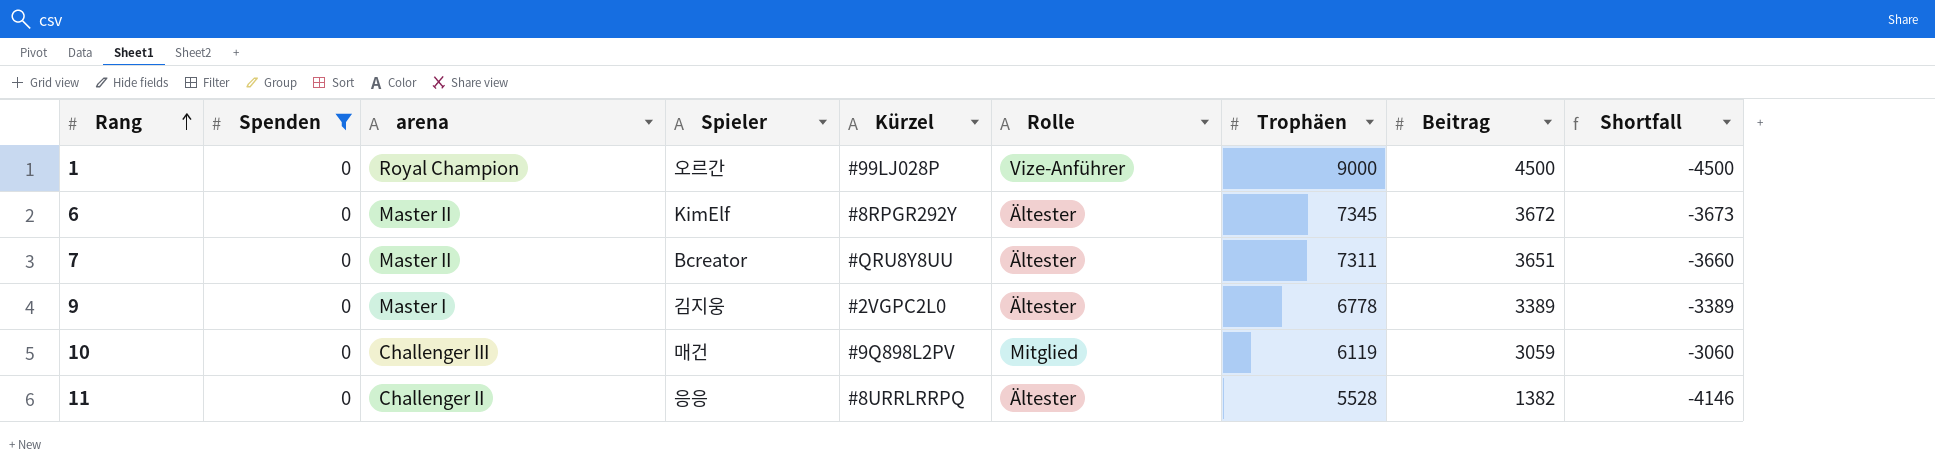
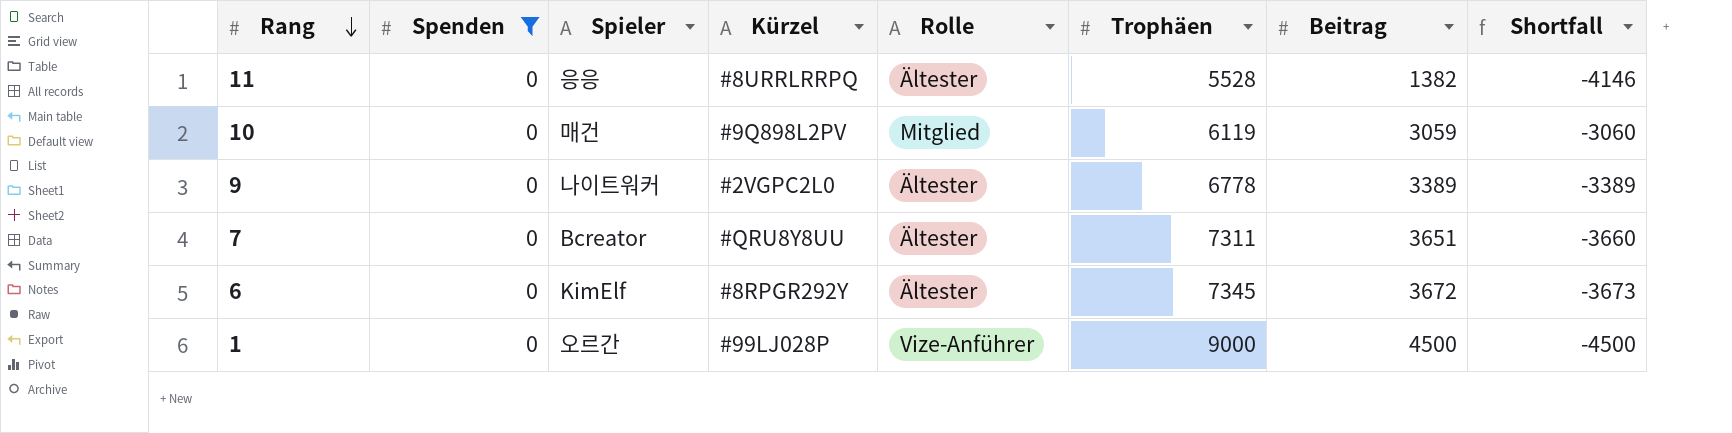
row order: Rang ascending -> Rang descending
column arena | position: 3 -> none
9 | Spieler: 김지웅 -> 나이트워커

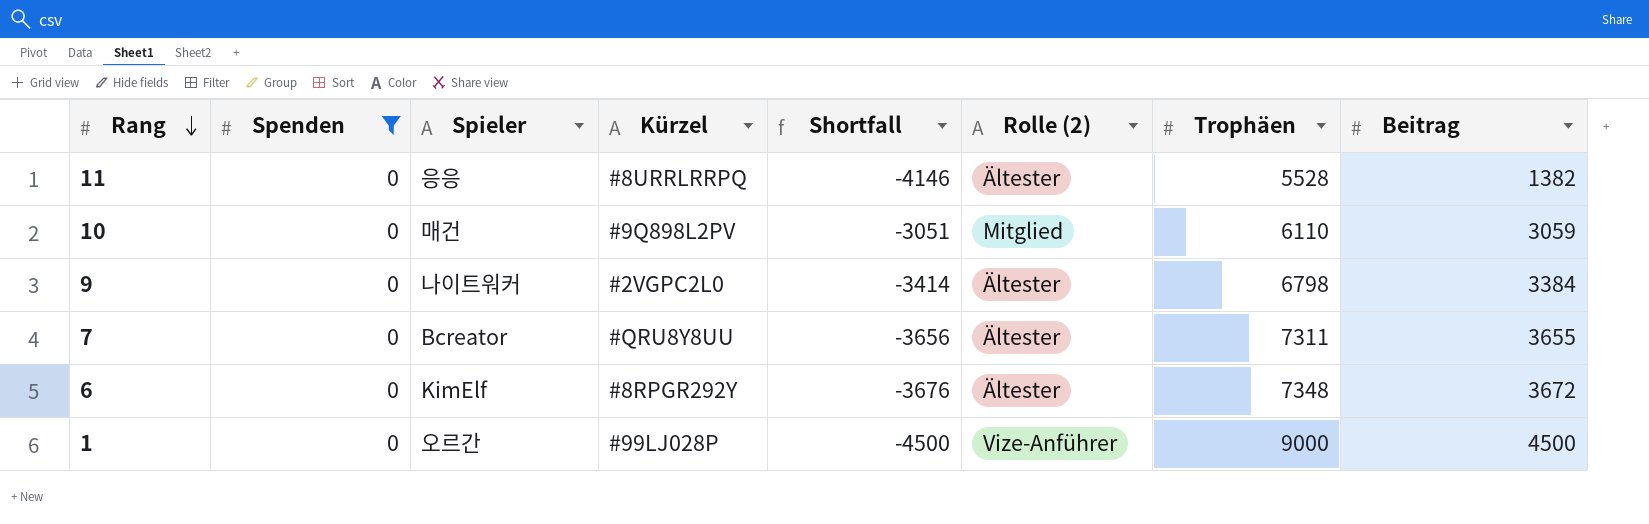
column Shortfall | position: 8 -> 5
column name: Rolle -> Rolle (2)
10 | Shortfall: -3060 -> -3051
10 | Trophäen: 6119 -> 6110
9 | Shortfall: -3389 -> -3414
9 | Trophäen: 6778 -> 6798
9 | Beitrag: 3389 -> 3384
7 | Shortfall: -3660 -> -3656
7 | Beitrag: 3651 -> 3655
6 | Shortfall: -3673 -> -3676
6 | Trophäen: 7345 -> 7348

